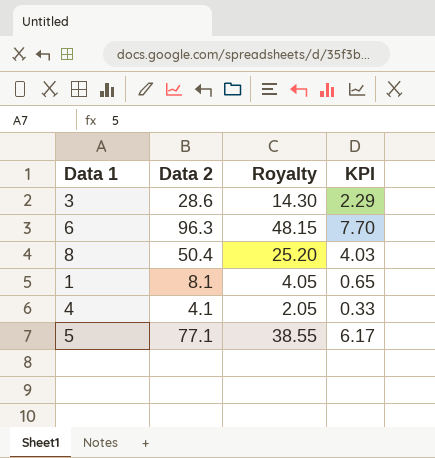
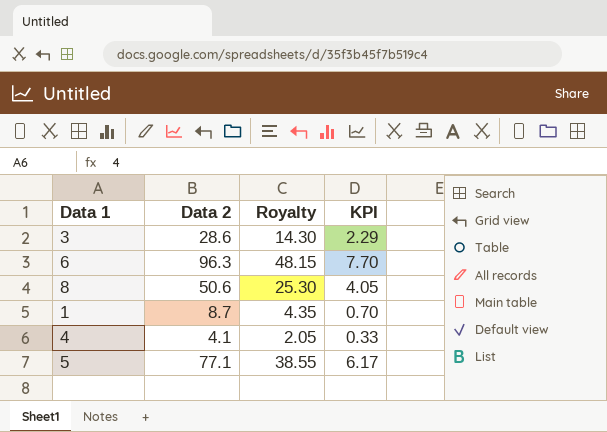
8 | Data 2: 50.4 -> 50.6
8 | Royalty: 25.20 -> 25.30
8 | KPI: 4.03 -> 4.05
1 | Data 2: 8.1 -> 8.7
1 | Royalty: 4.05 -> 4.35
1 | KPI: 0.65 -> 0.70

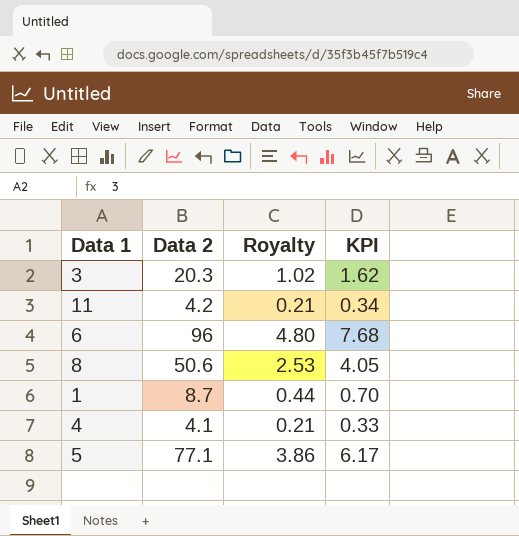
column Royalty | formula: [Data 2] * 0.5 -> [Data 2] * 0.05
3 | Data 2: 28.6 -> 20.3
3 | KPI: 2.29 -> 1.62
row 11: none -> 4.2 | 0.21 | 0.34
6 | Data 2: 96.3 -> 96
6 | KPI: 7.70 -> 7.68

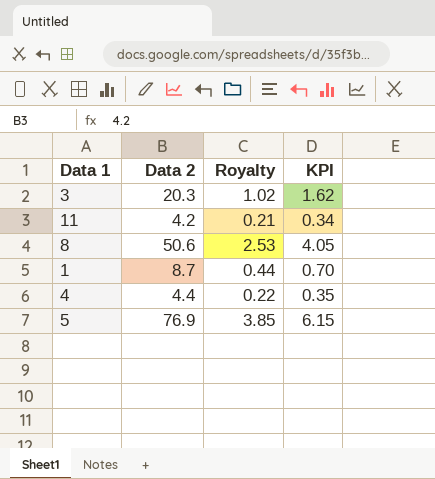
row 6: 96 | 4.80 | 7.68 -> none
4 | Data 2: 4.1 -> 4.4
4 | Royalty: 0.21 -> 0.22
4 | KPI: 0.33 -> 0.35
5 | Data 2: 77.1 -> 76.9
5 | Royalty: 3.86 -> 3.85
5 | KPI: 6.17 -> 6.15

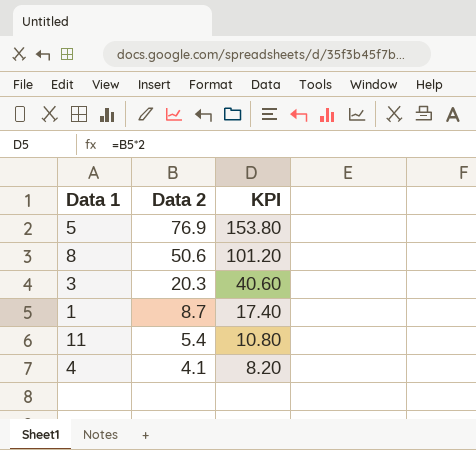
row order: none -> Data 2 descending
column Royalty | formula: [Data 2] * 0.05 -> none
column KPI | formula: [Data 2] * 0.08 -> [Data 2] * 2
11 | Data 2: 4.2 -> 5.4
4 | Data 2: 4.4 -> 4.1

